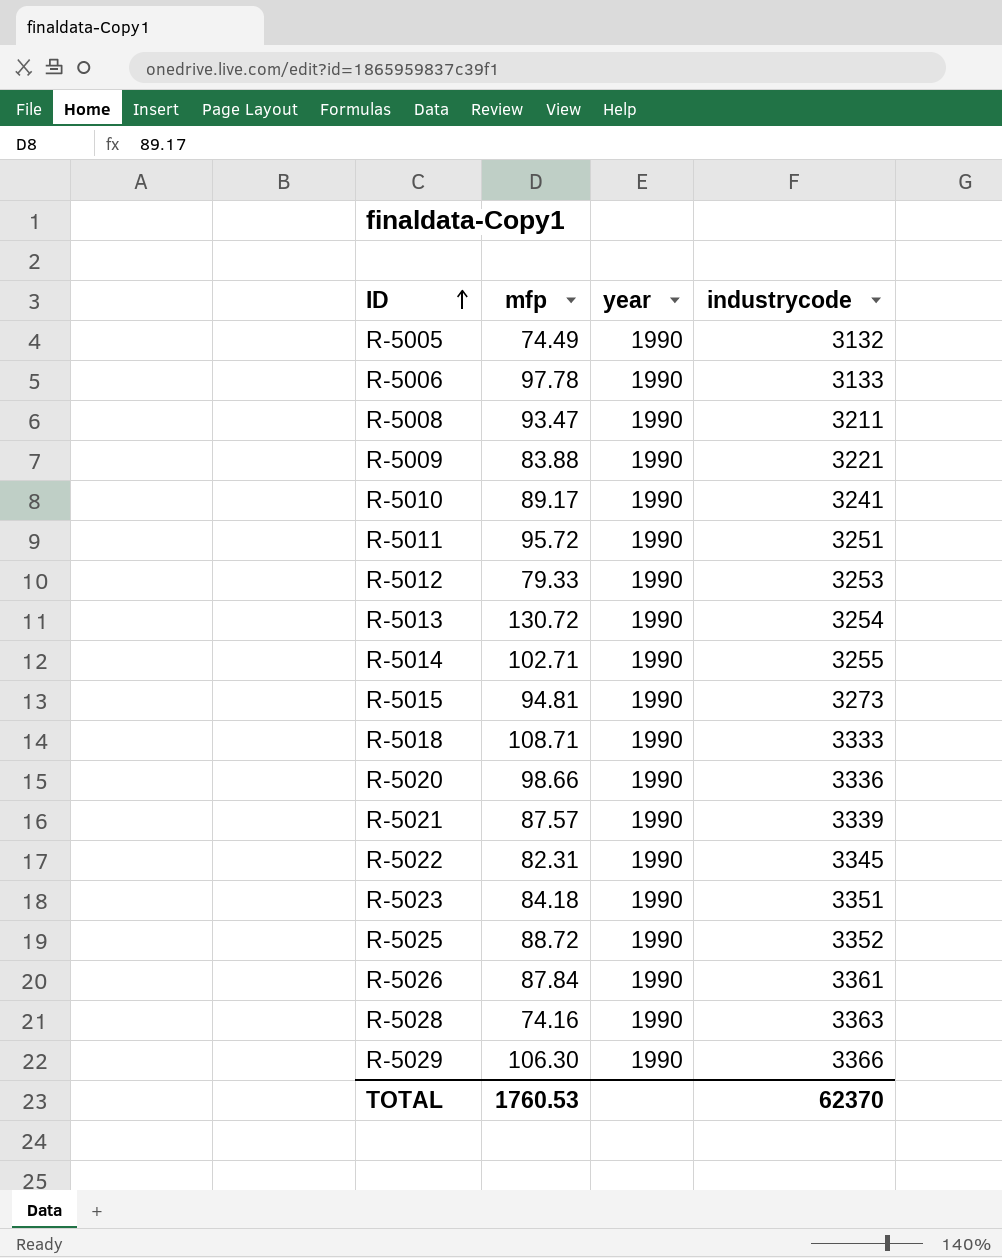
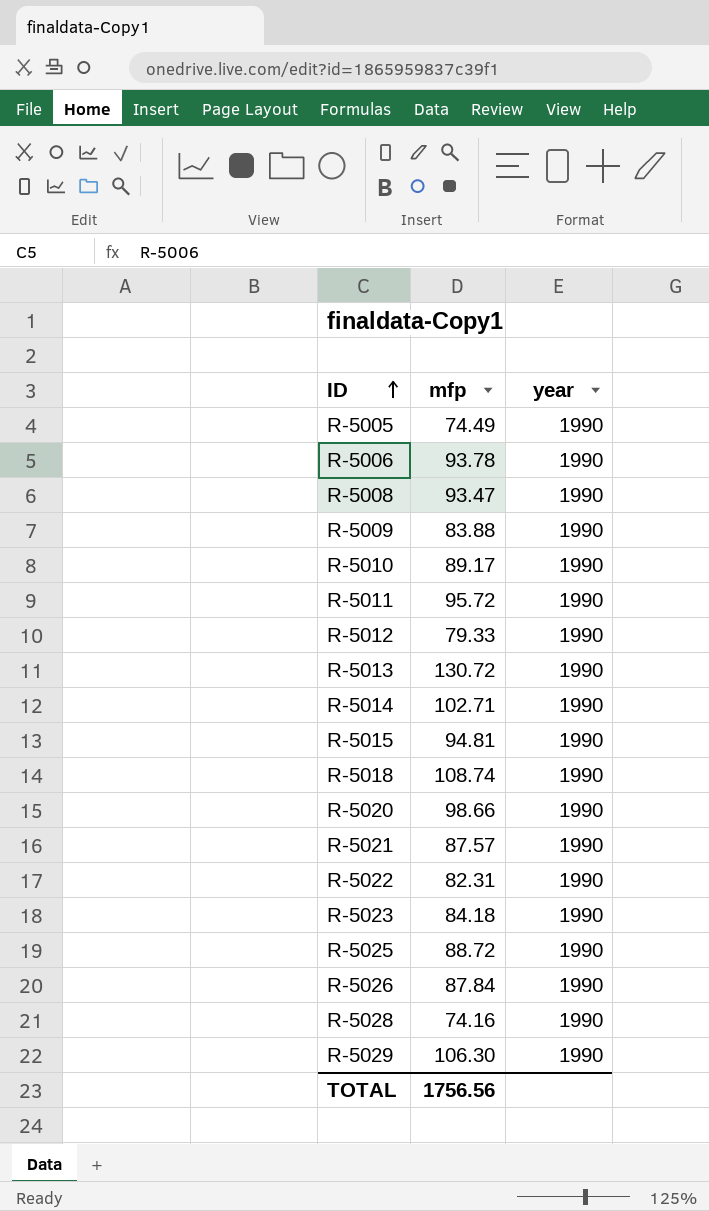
column industrycode | position: 4 -> none
R-5006 | mfp: 97.78 -> 93.78
R-5018 | mfp: 108.71 -> 108.74
TOTAL | mfp: 1760.53 -> 1756.56

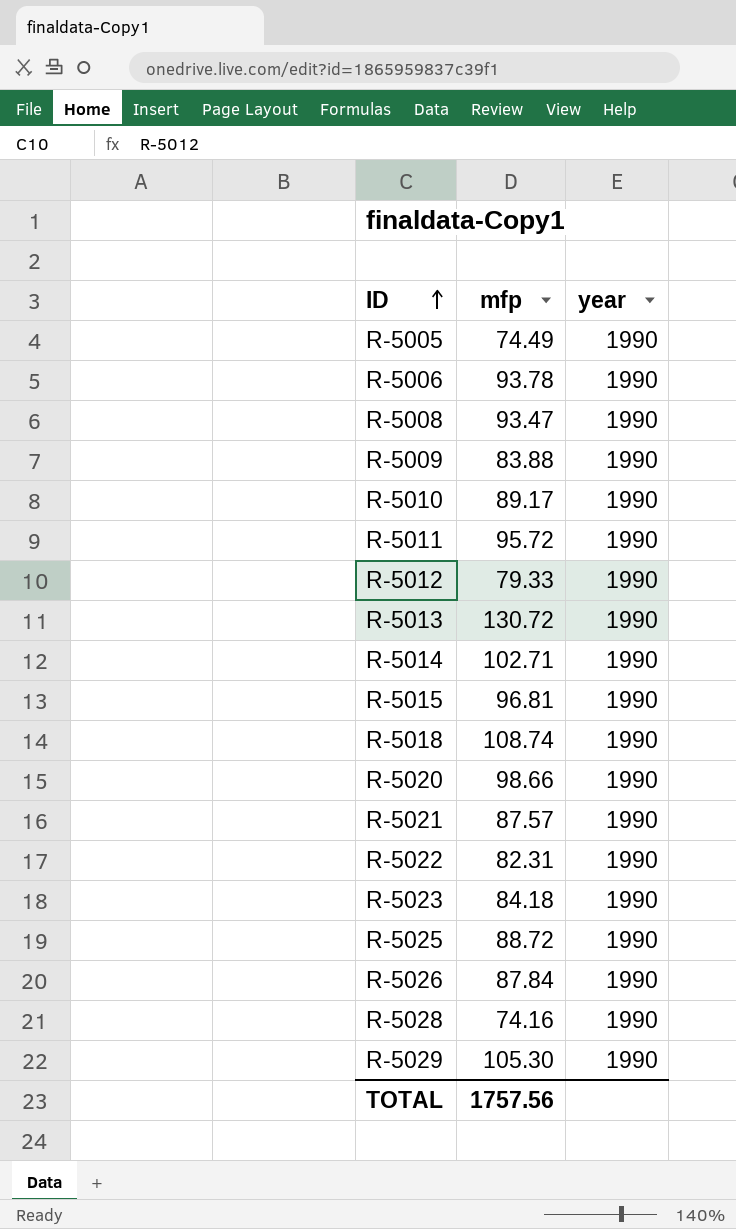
R-5015 | mfp: 94.81 -> 96.81
R-5029 | mfp: 106.30 -> 105.30
TOTAL | mfp: 1756.56 -> 1757.56

